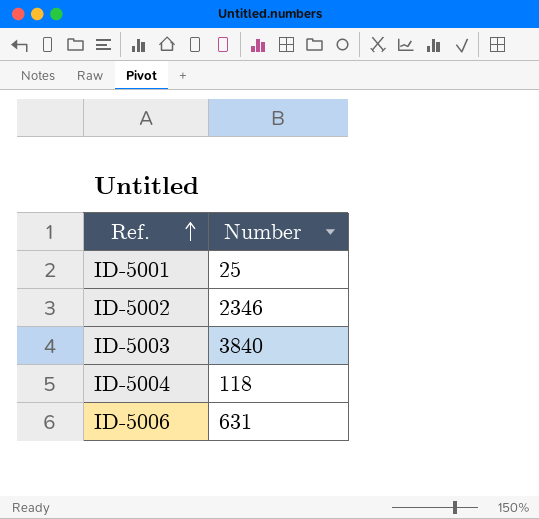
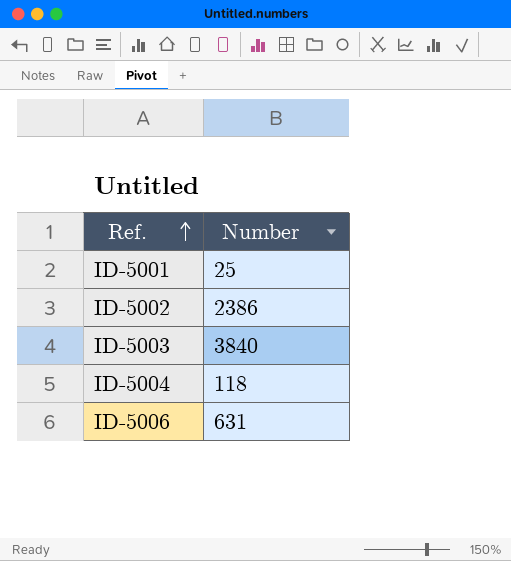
ID-5002 | Number: 2346 -> 2386

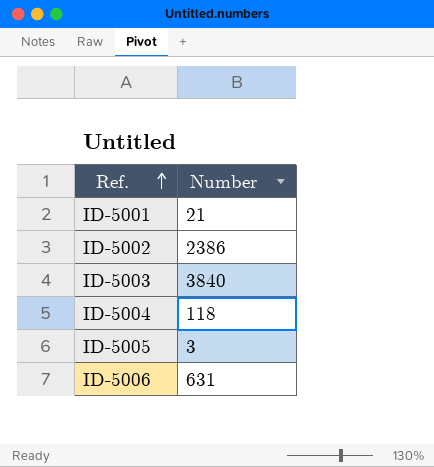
ID-5001 | Number: 25 -> 21
row ID-5005: none -> 3

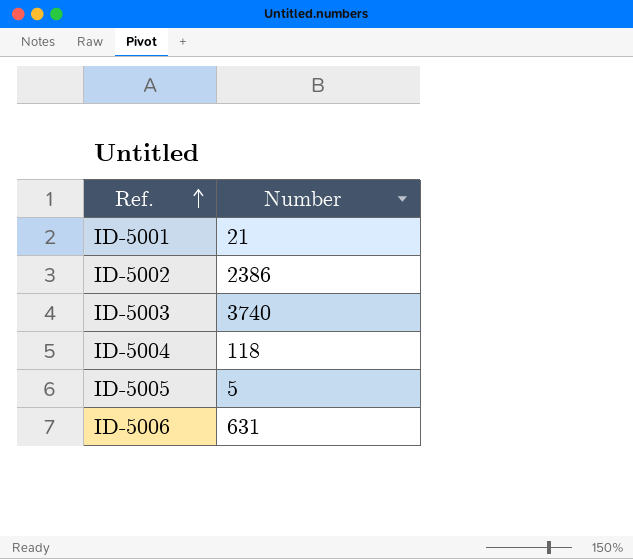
ID-5003 | Number: 3840 -> 3740
ID-5005 | Number: 3 -> 5

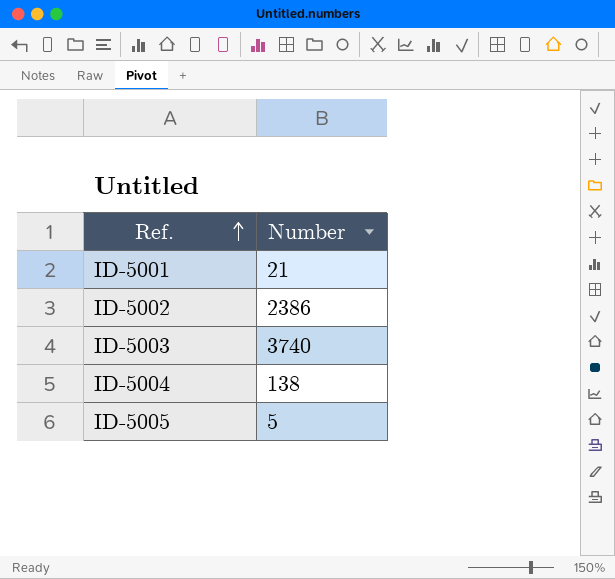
row ID-5006: 631 -> none
ID-5004 | Number: 118 -> 138

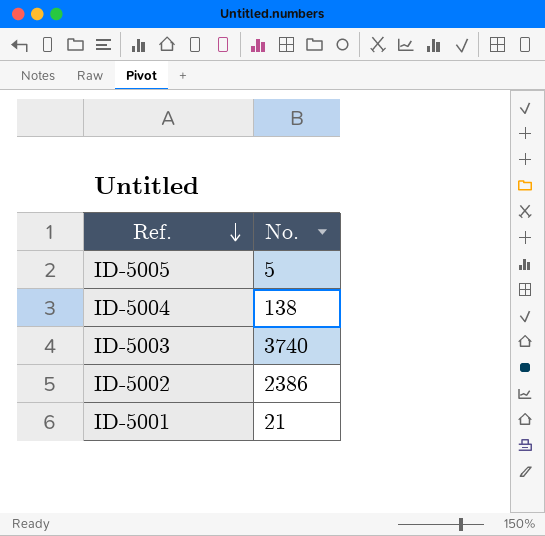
row order: Ref. ascending -> Ref. descending
column name: Number -> No.

